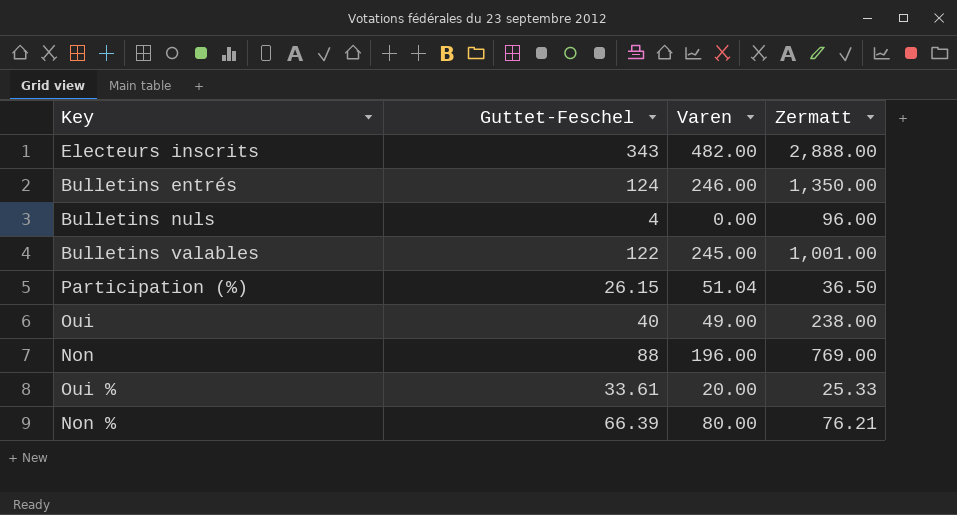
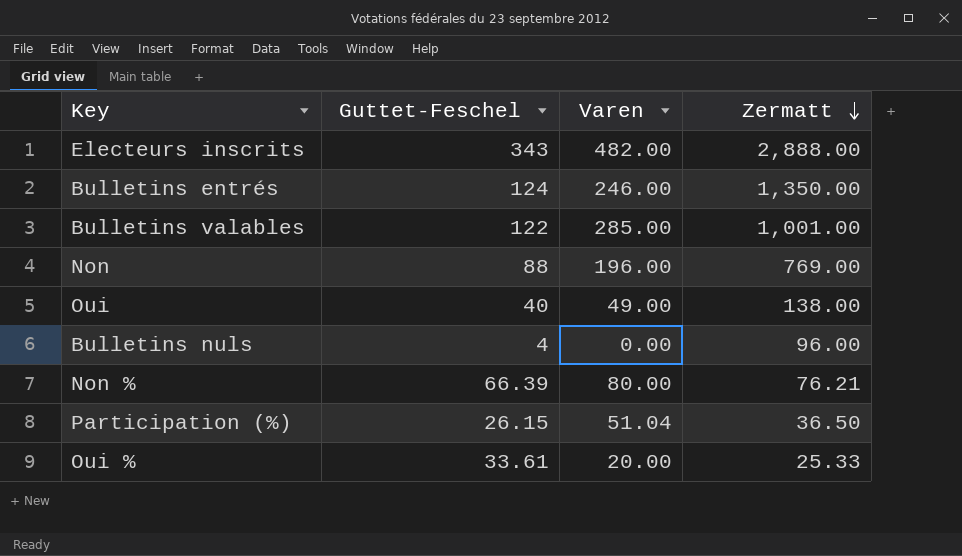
row order: none -> Zermatt descending
Bulletins valables | Varen: 245.00 -> 285.00
Oui | Zermatt: 238.00 -> 138.00

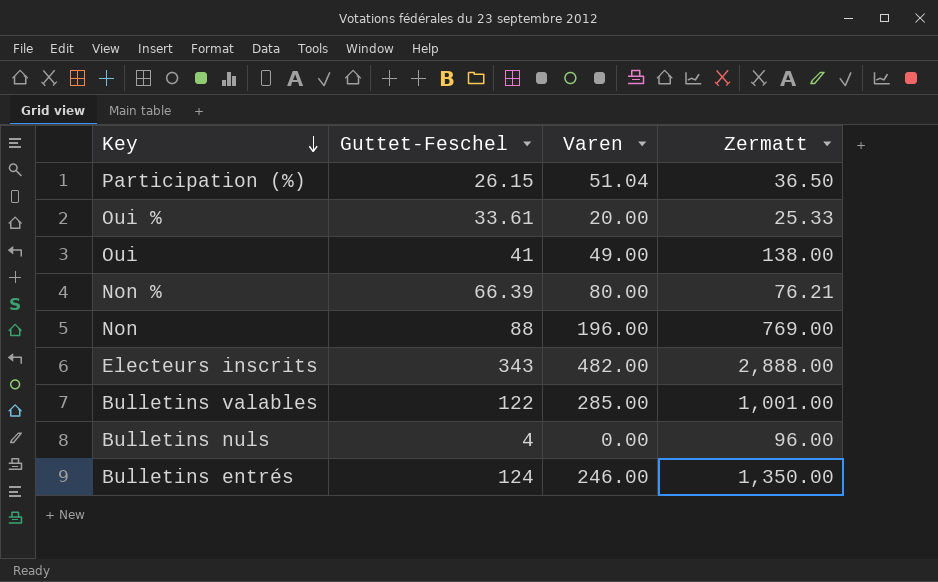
row order: Zermatt descending -> Key descending
Oui | Guttet-Feschel: 40 -> 41

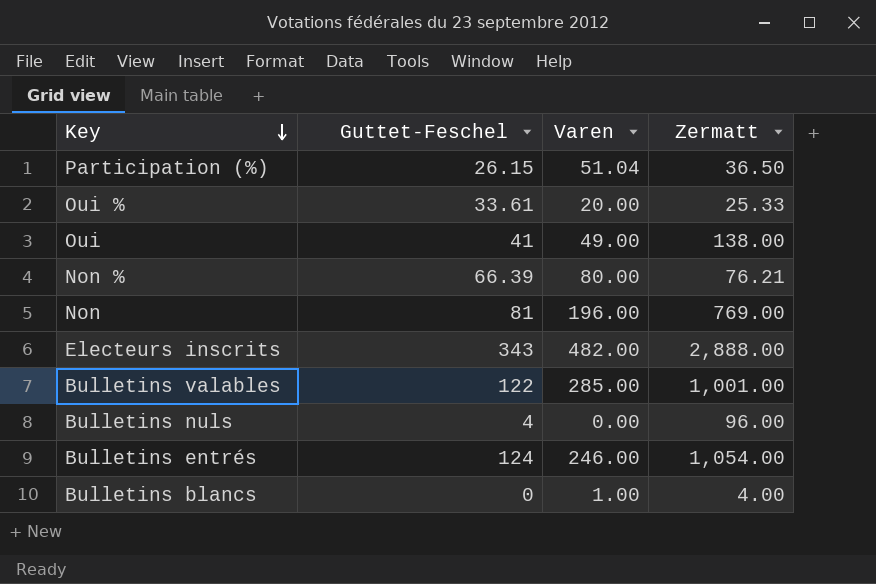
Non | Guttet-Feschel: 88 -> 81
Bulletins entrés | Zermatt: 1,350.00 -> 1,054.00
row Bulletins blancs: none -> 0 | 1.00 | 4.00

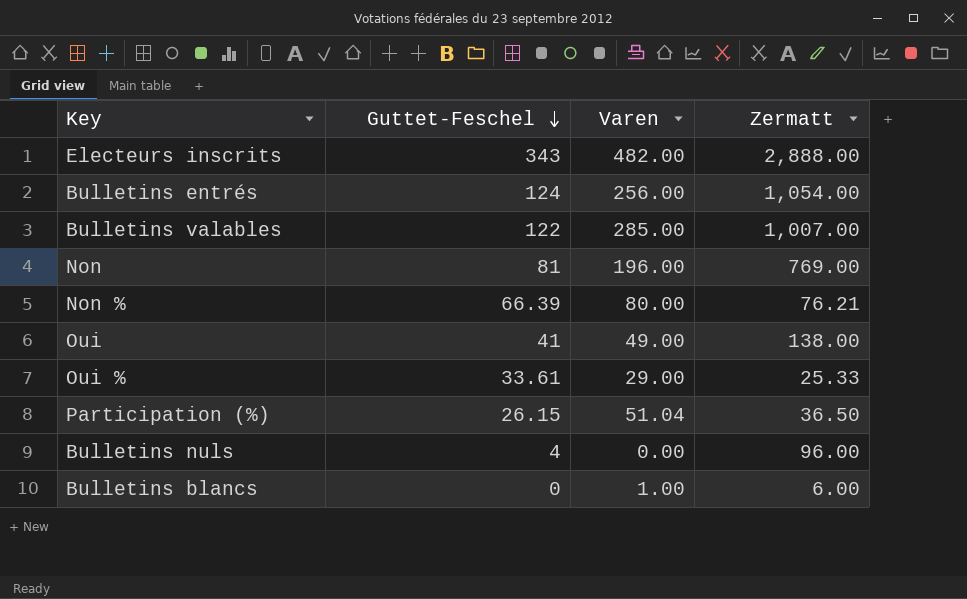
row order: Key descending -> Guttet-Feschel descending
Bulletins entrés | Varen: 246.00 -> 256.00
Bulletins valables | Zermatt: 1,001.00 -> 1,007.00
Oui % | Varen: 20.00 -> 29.00
Bulletins blancs | Zermatt: 4.00 -> 6.00

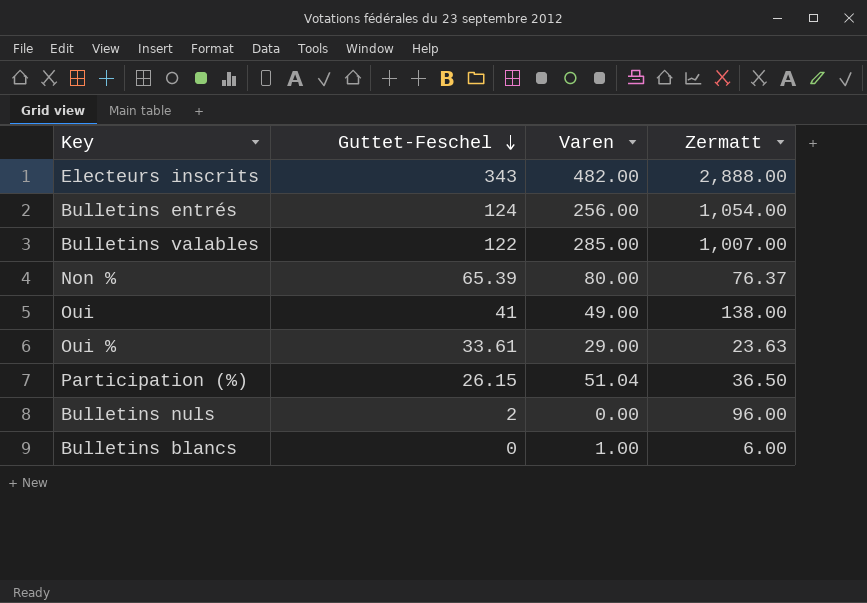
row Non: 81 | 196.00 | 769.00 -> none
Non % | Guttet-Feschel: 66.39 -> 65.39
Non % | Zermatt: 76.21 -> 76.37
Oui % | Zermatt: 25.33 -> 23.63
Bulletins nuls | Guttet-Feschel: 4 -> 2

